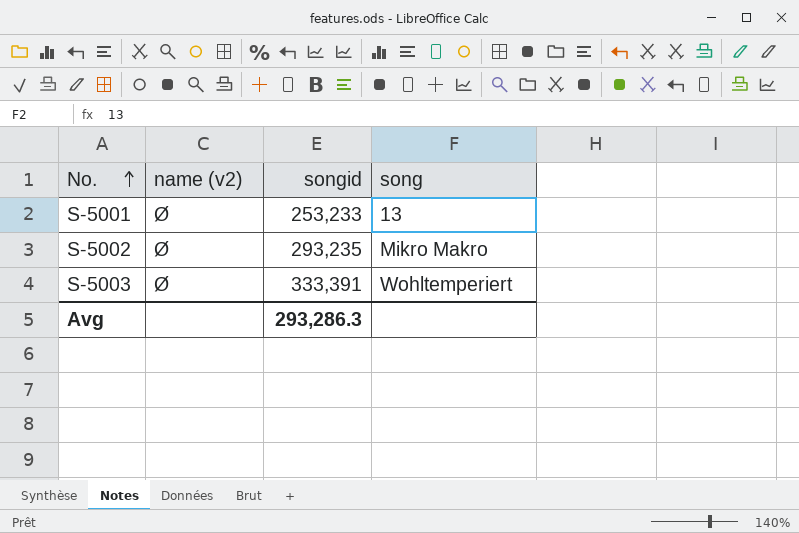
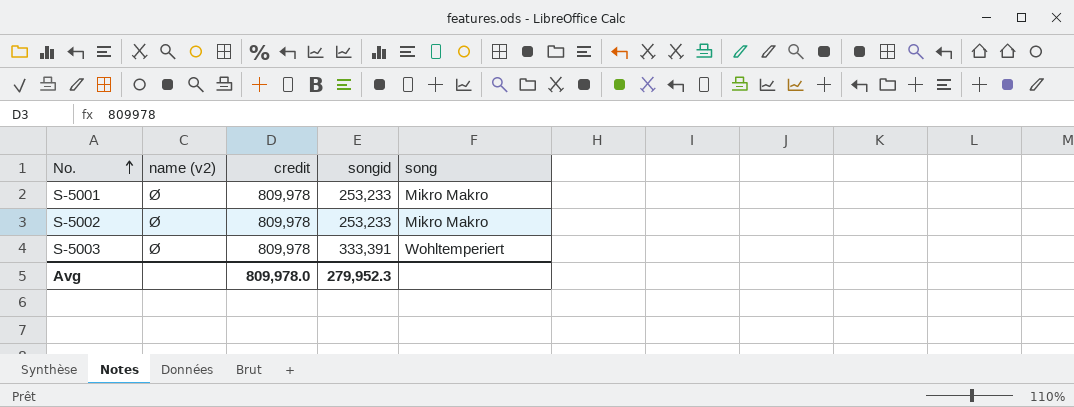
column credit | position: none -> 3
S-5001 | song: 13 -> Mikro Makro
S-5002 | songid: 293,235 -> 253,233
Avg | songid: 293,286.3 -> 279,952.3

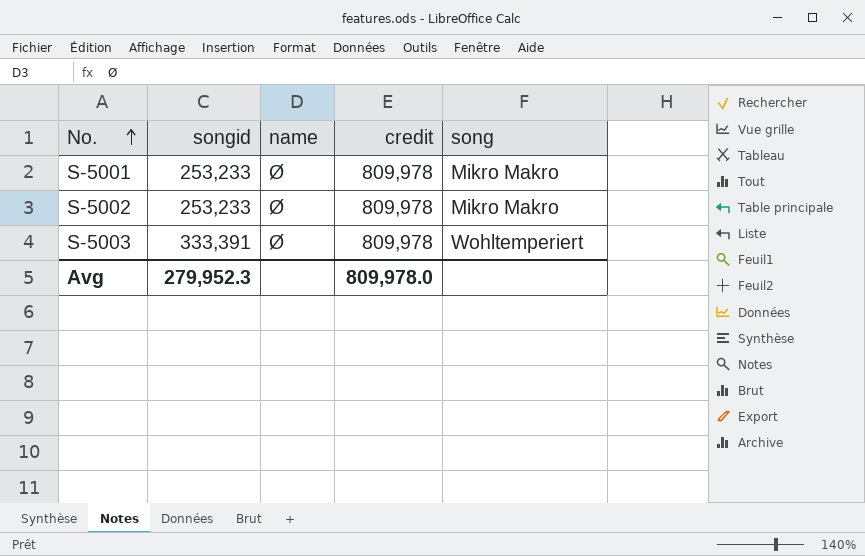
column songid | position: 4 -> 2
column name: name (v2) -> name

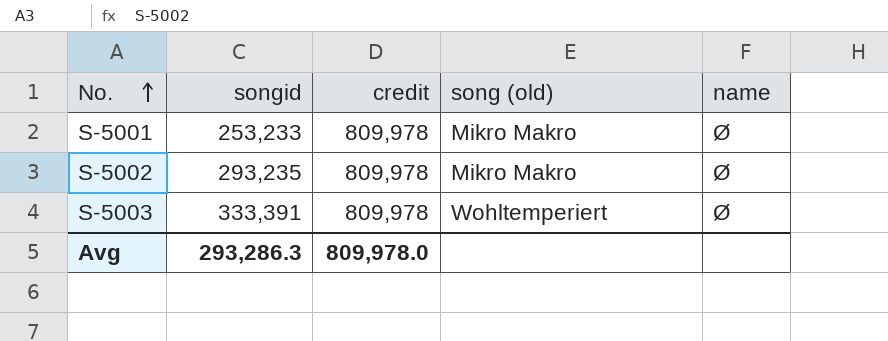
column name: song -> song (old)
column name | position: 3 -> 5
S-5002 | songid: 253,233 -> 293,235
Avg | songid: 279,952.3 -> 293,286.3

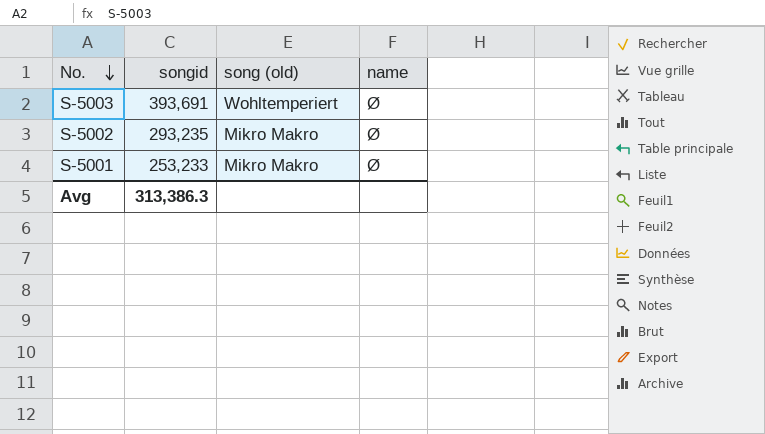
row order: No. ascending -> No. descending
column credit | position: 3 -> none
S-5003 | songid: 333,391 -> 393,691
Avg | songid: 293,286.3 -> 313,386.3

